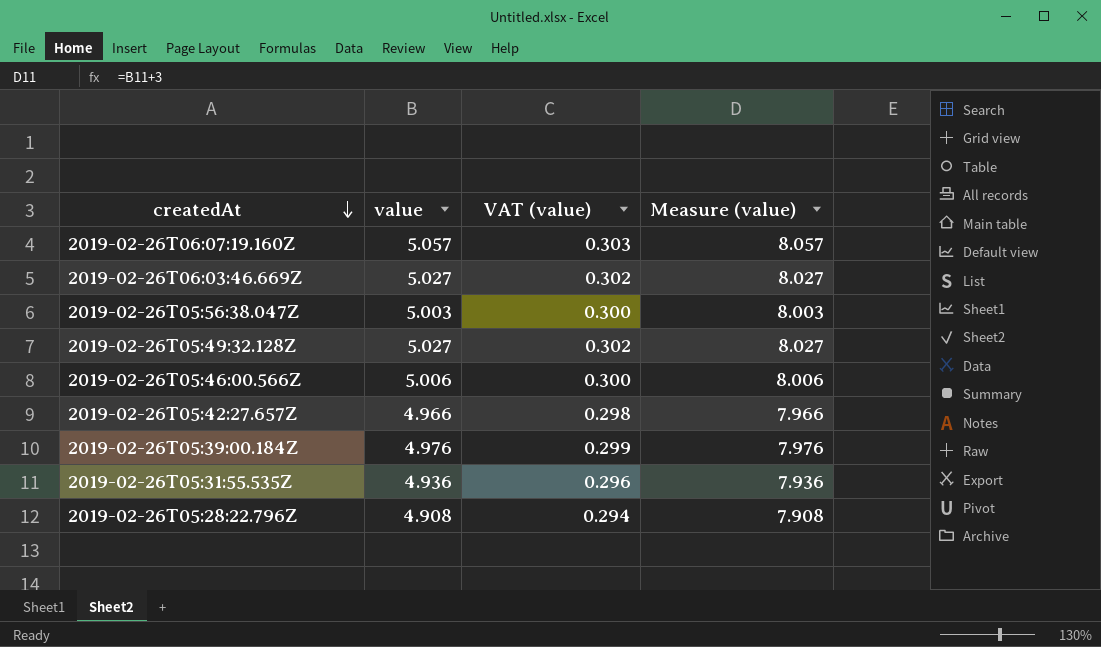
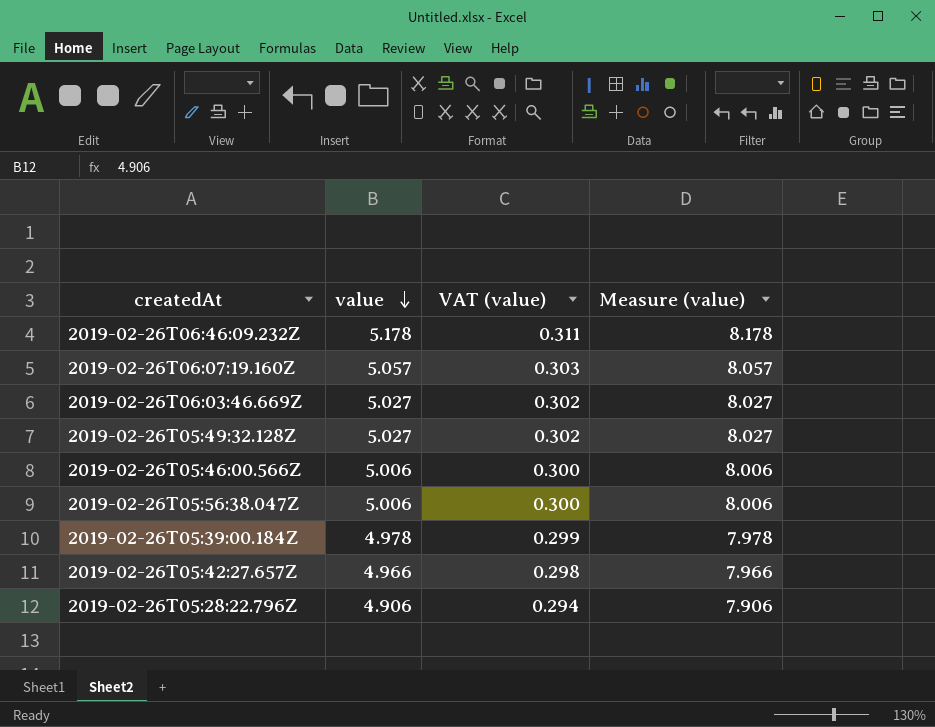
row order: createdAt descending -> value descending
row 2019-02-26T05:31:55.535Z: 4.936 | 0.296 | 7.936 -> none
row 2019-02-26T06:46:09.232Z: none -> 5.178 | 0.311 | 8.178
2019-02-26T05:56:38.047Z | value: 5.003 -> 5.006
2019-02-26T05:56:38.047Z | Measure (value): 8.003 -> 8.006
2019-02-26T05:39:00.184Z | value: 4.976 -> 4.978
2019-02-26T05:39:00.184Z | Measure (value): 7.976 -> 7.978
2019-02-26T05:28:22.796Z | value: 4.908 -> 4.906
2019-02-26T05:28:22.796Z | Measure (value): 7.908 -> 7.906

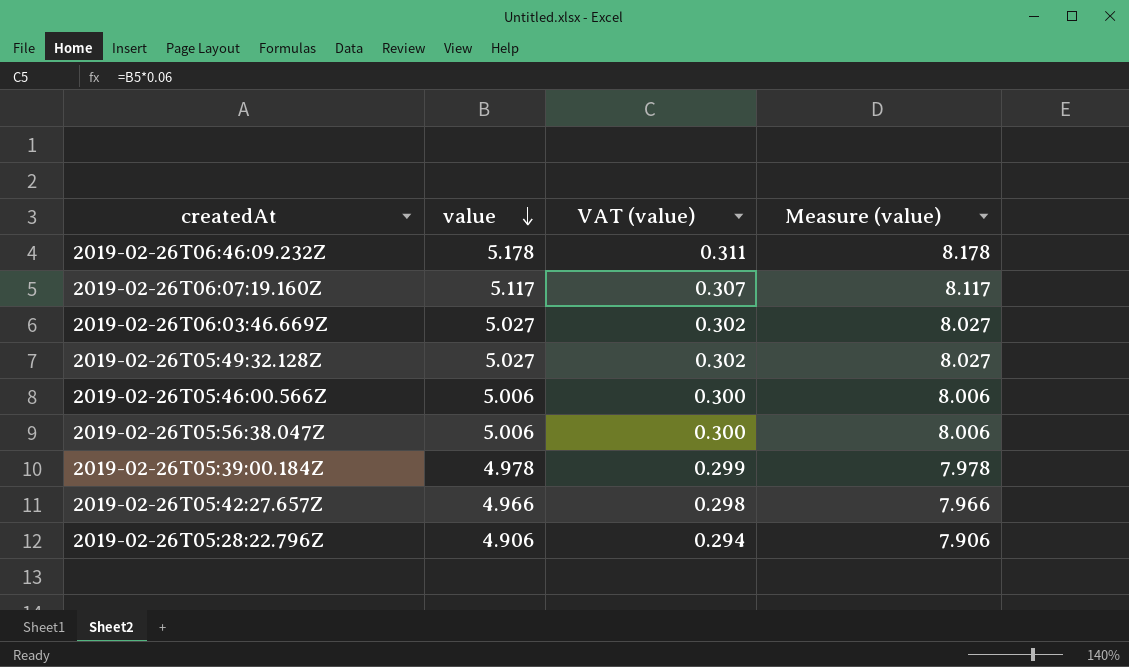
2019-02-26T06:07:19.160Z | value: 5.057 -> 5.117
2019-02-26T06:07:19.160Z | VAT (value): 0.303 -> 0.307
2019-02-26T06:07:19.160Z | Measure (value): 8.057 -> 8.117

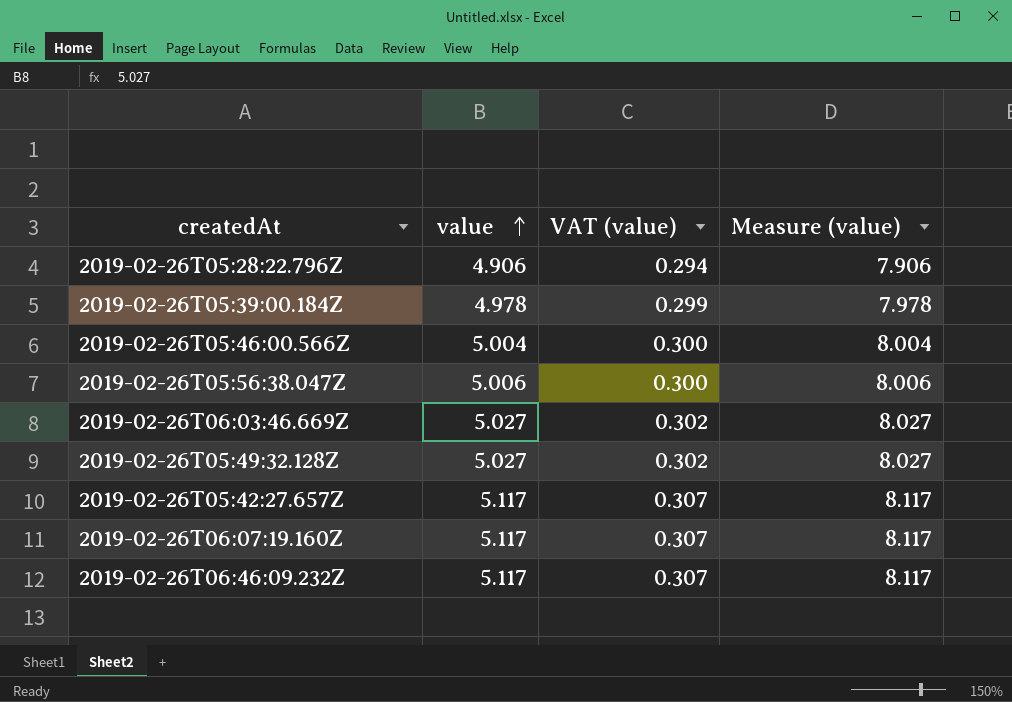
row order: value descending -> value ascending
2019-02-26T05:46:00.566Z | value: 5.006 -> 5.004
2019-02-26T05:46:00.566Z | Measure (value): 8.006 -> 8.004
2019-02-26T05:42:27.657Z | value: 4.966 -> 5.117
2019-02-26T05:42:27.657Z | VAT (value): 0.298 -> 0.307
2019-02-26T05:42:27.657Z | Measure (value): 7.966 -> 8.117
2019-02-26T06:46:09.232Z | value: 5.178 -> 5.117
2019-02-26T06:46:09.232Z | VAT (value): 0.311 -> 0.307
2019-02-26T06:46:09.232Z | Measure (value): 8.178 -> 8.117

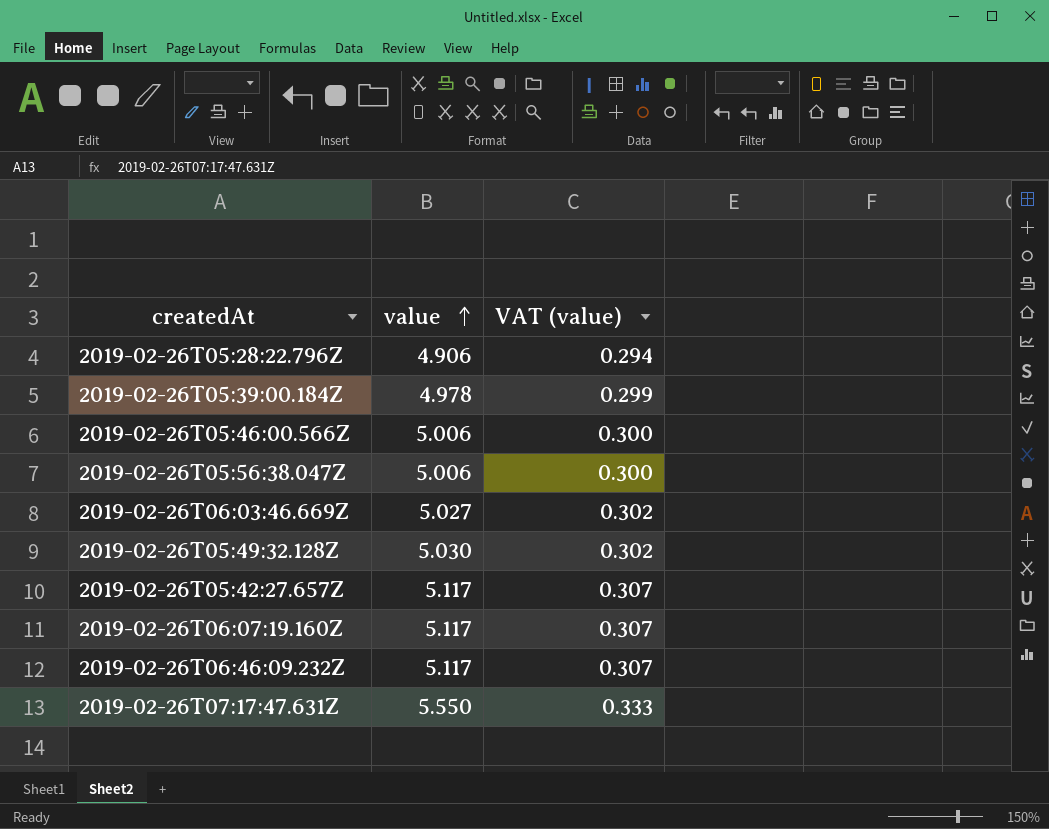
column Measure (value) | formula: [value] + 3 -> none
2019-02-26T05:46:00.566Z | value: 5.004 -> 5.006
2019-02-26T05:49:32.128Z | value: 5.027 -> 5.030
row 2019-02-26T07:17:47.631Z: none -> 5.550 | 0.333

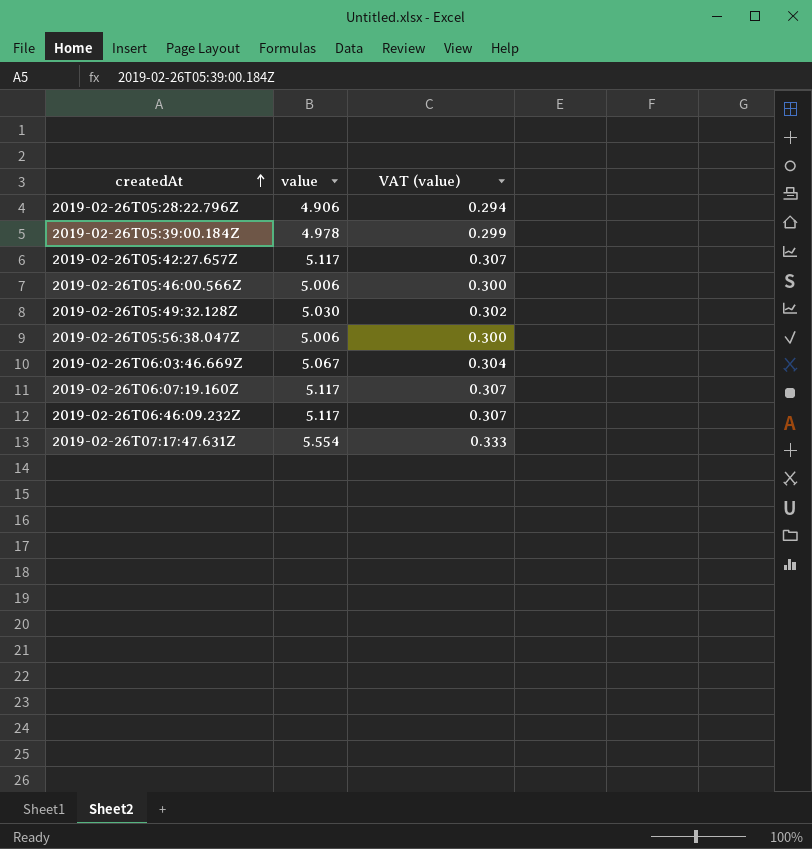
row order: value ascending -> createdAt ascending
2019-02-26T06:03:46.669Z | value: 5.027 -> 5.067
2019-02-26T06:03:46.669Z | VAT (value): 0.302 -> 0.304
2019-02-26T07:17:47.631Z | value: 5.550 -> 5.554

